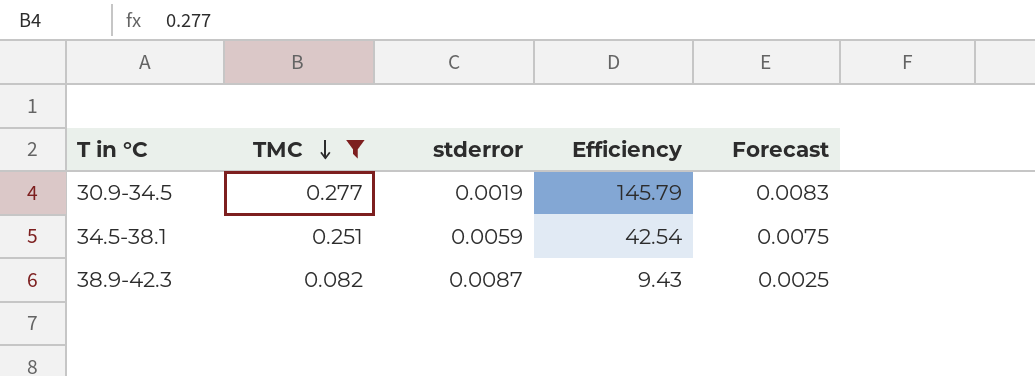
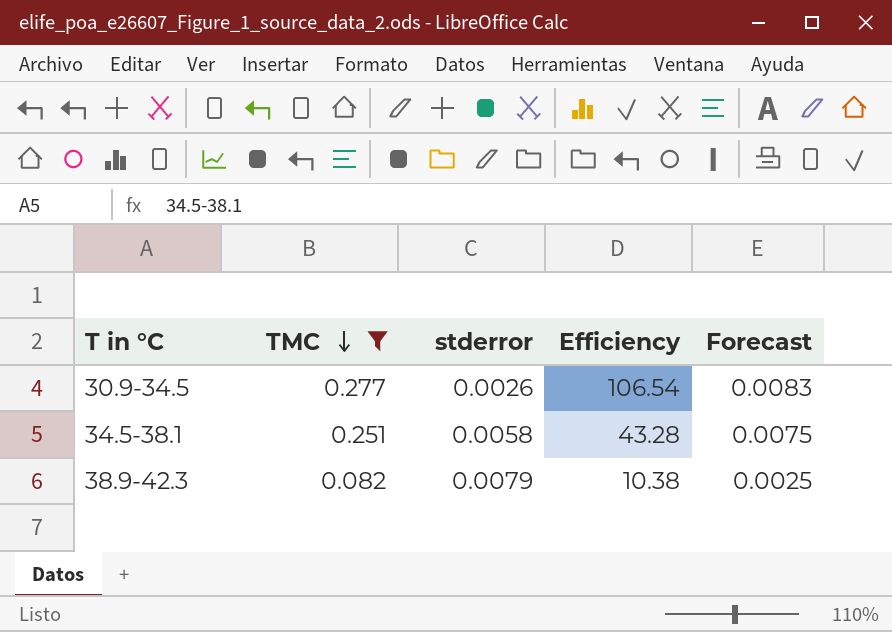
30.9-34.5 | stderror: 0.0019 -> 0.0026
30.9-34.5 | Efficiency: 145.79 -> 106.54
34.5-38.1 | stderror: 0.0059 -> 0.0058
34.5-38.1 | Efficiency: 42.54 -> 43.28
38.9-42.3 | stderror: 0.0087 -> 0.0079
38.9-42.3 | Efficiency: 9.43 -> 10.38

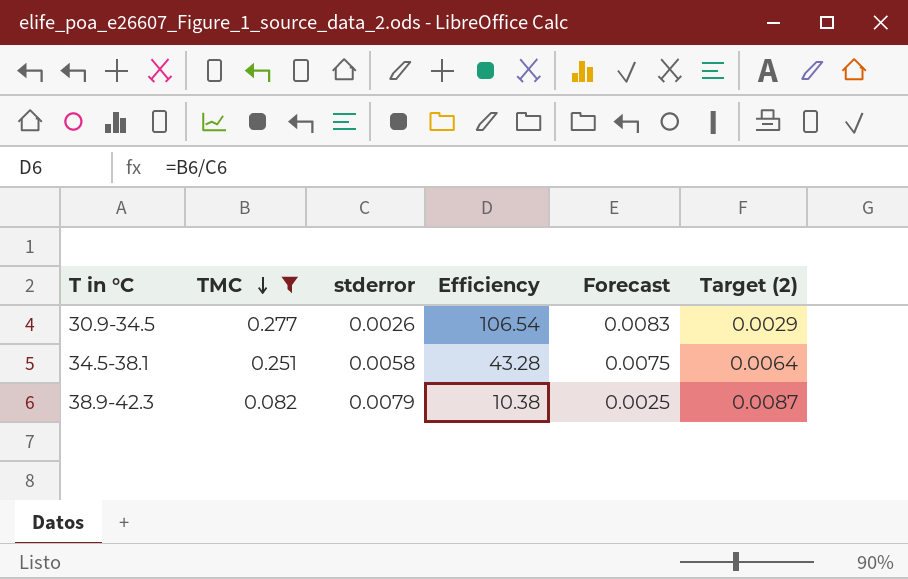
column Target (2) | formula: none -> [stderror] * 1.1

